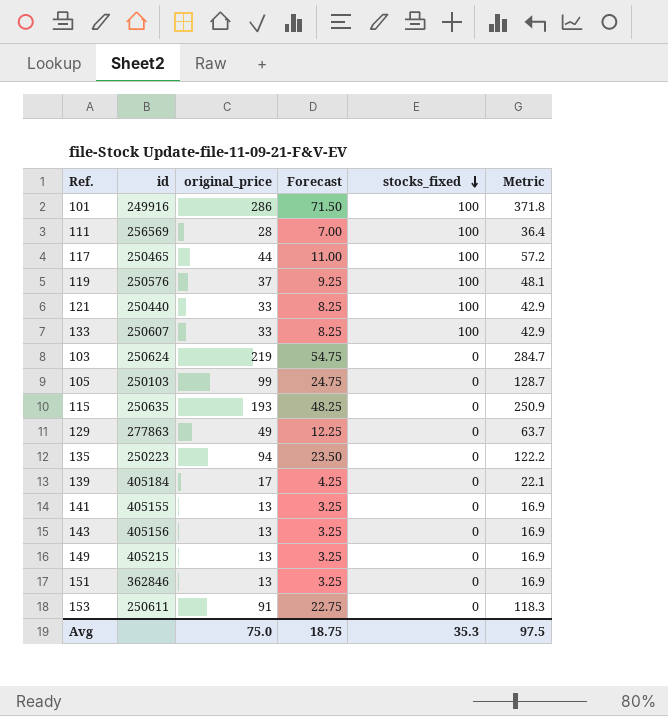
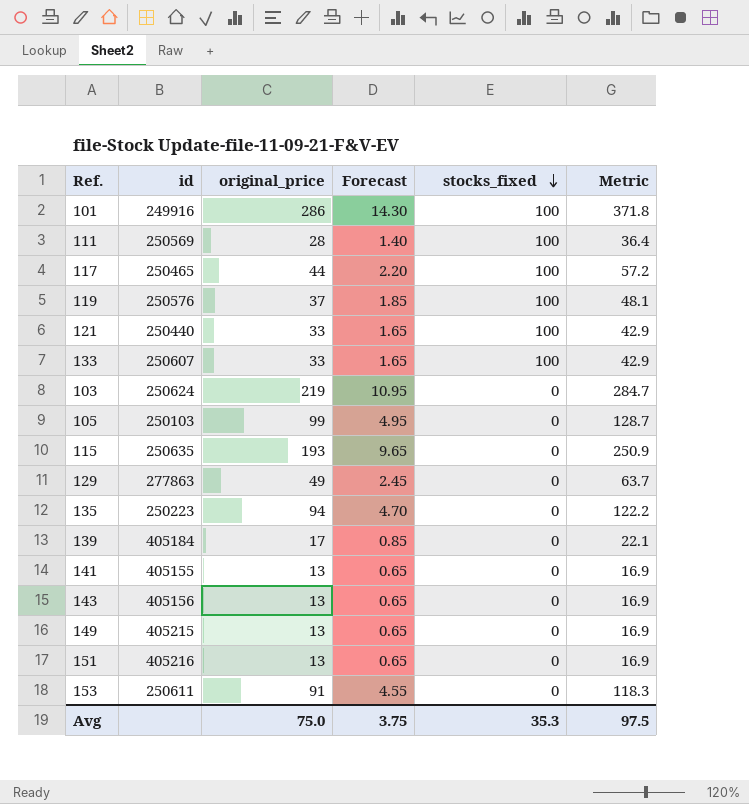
column Forecast | formula: [original_price] * 0.25 -> [original_price] * 0.05
111 | id: 256569 -> 250569
151 | id: 362846 -> 405216
Avg | Forecast: 18.75 -> 3.75

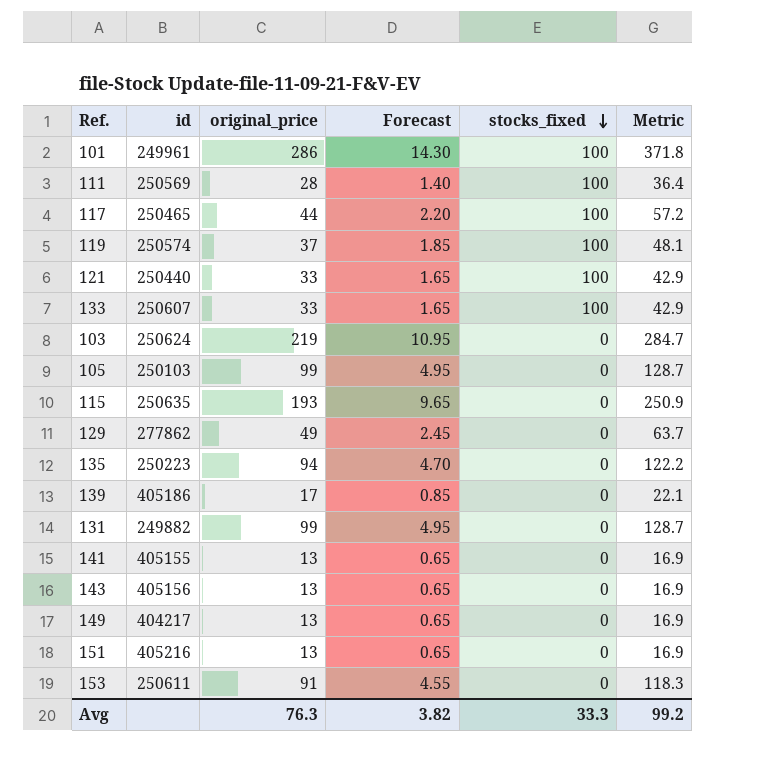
101 | id: 249916 -> 249961
119 | id: 250576 -> 250574
129 | id: 277863 -> 277862
139 | id: 405184 -> 405186
row 131: none -> 249882 | 99 | 4.95 | 0 | 128.7
149 | id: 405215 -> 404217
Avg | original_price: 75.0 -> 76.3
Avg | Forecast: 3.75 -> 3.82
Avg | stocks_fixed: 35.3 -> 33.3
Avg | Metric: 97.5 -> 99.2

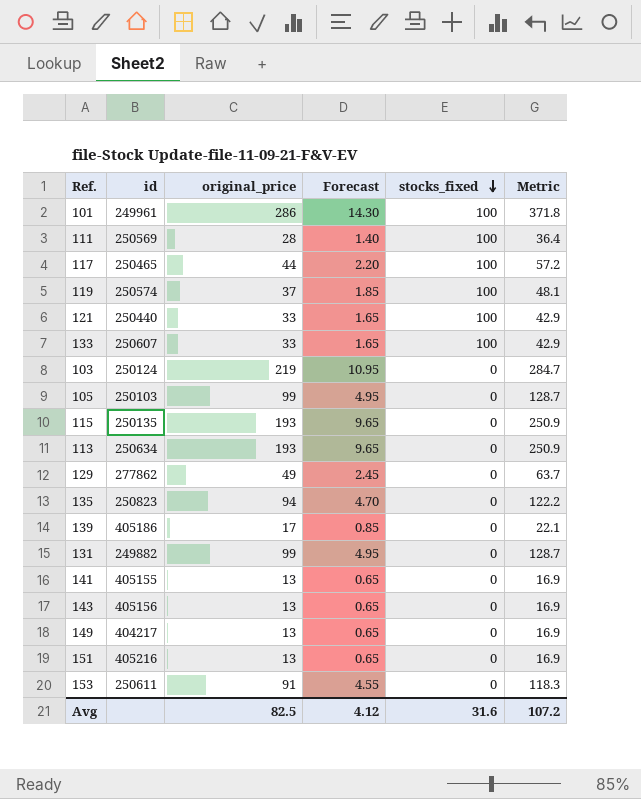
103 | id: 250624 -> 250124
115 | id: 250635 -> 250135
row 113: none -> 250634 | 193 | 9.65 | 0 | 250.9
135 | id: 250223 -> 250823
Avg | original_price: 76.3 -> 82.5
Avg | Forecast: 3.82 -> 4.12
Avg | stocks_fixed: 33.3 -> 31.6
Avg | Metric: 99.2 -> 107.2

